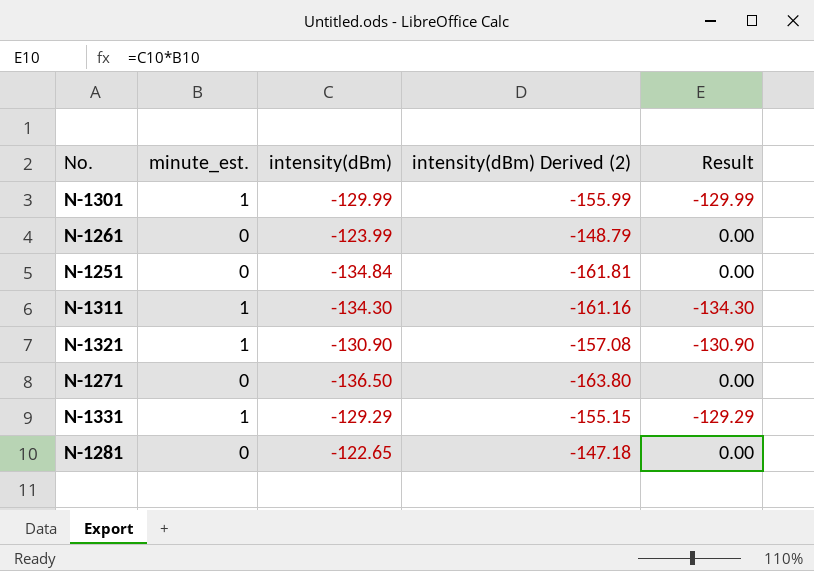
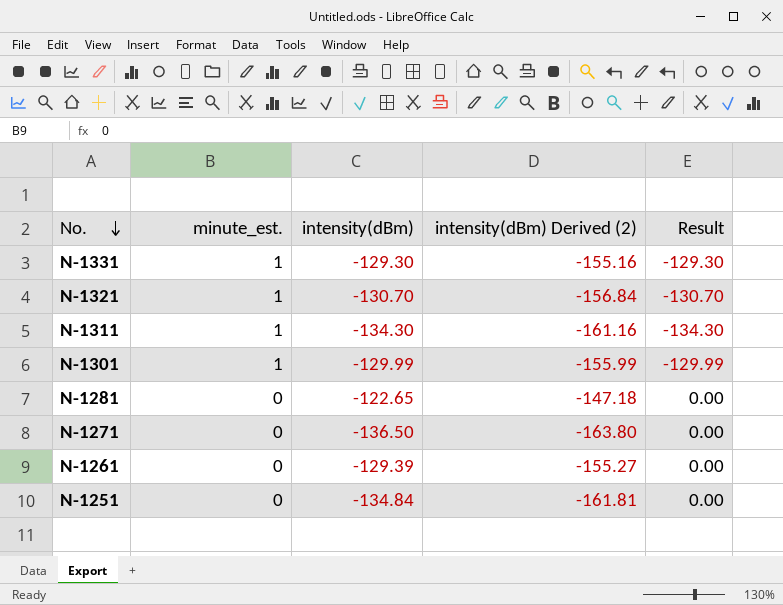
row order: none -> No. descending
N-1331 | intensity(dBm): -129.29 -> -129.30
N-1331 | intensity(dBm) Derived (2): -155.15 -> -155.16
N-1331 | Result: -129.29 -> -129.30
N-1321 | intensity(dBm): -130.90 -> -130.70
N-1321 | intensity(dBm) Derived (2): -157.08 -> -156.84
N-1321 | Result: -130.90 -> -130.70
N-1261 | intensity(dBm): -123.99 -> -129.39
N-1261 | intensity(dBm) Derived (2): -148.79 -> -155.27

